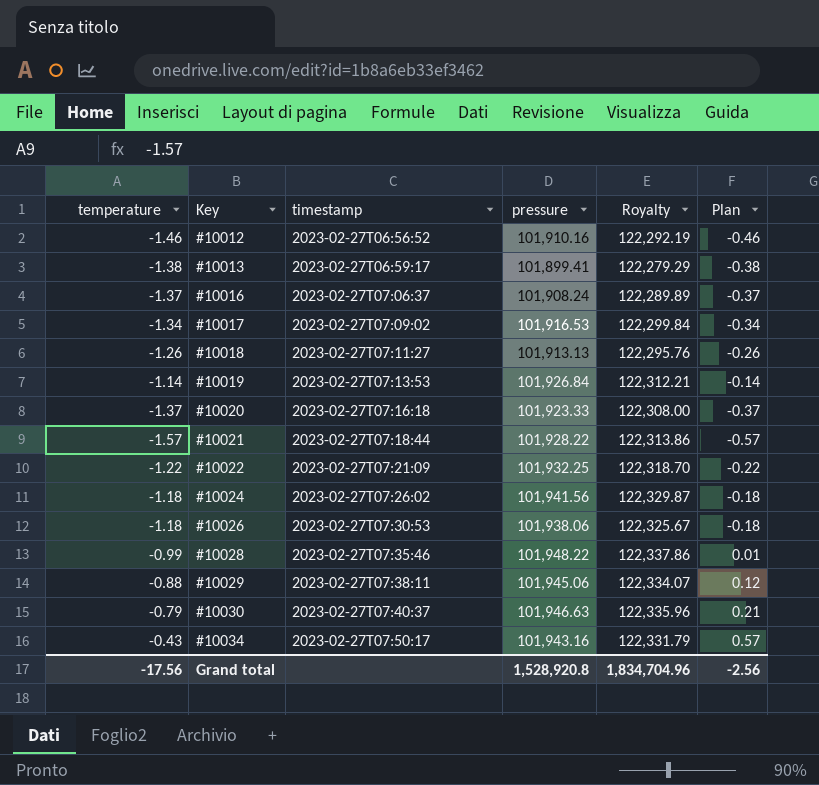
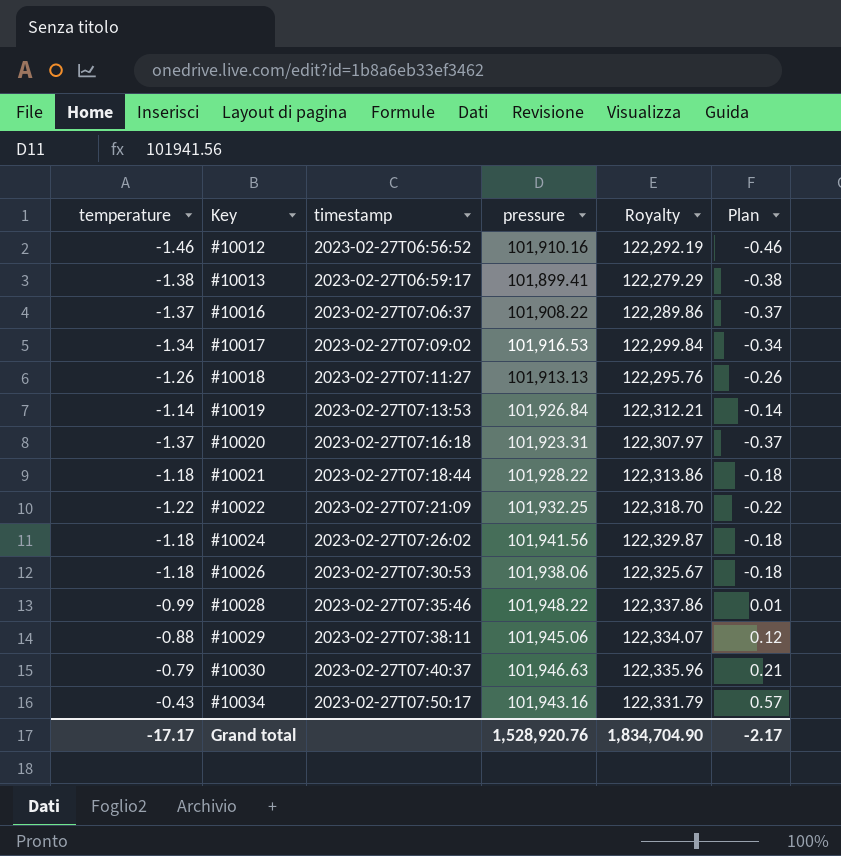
#10016 | pressure: 101,908.24 -> 101,908.22
#10016 | Royalty: 122,289.89 -> 122,289.86
#10020 | pressure: 101,923.33 -> 101,923.31
#10020 | Royalty: 122,308.00 -> 122,307.97
#10021 | temperature: -1.57 -> -1.18
#10021 | Plan: -0.57 -> -0.18
Grand total | temperature: -17.56 -> -17.17
Grand total | pressure: 1,528,920.8 -> 1,528,920.76
Grand total | Royalty: 1,834,704.96 -> 1,834,704.90
Grand total | Plan: -2.56 -> -2.17

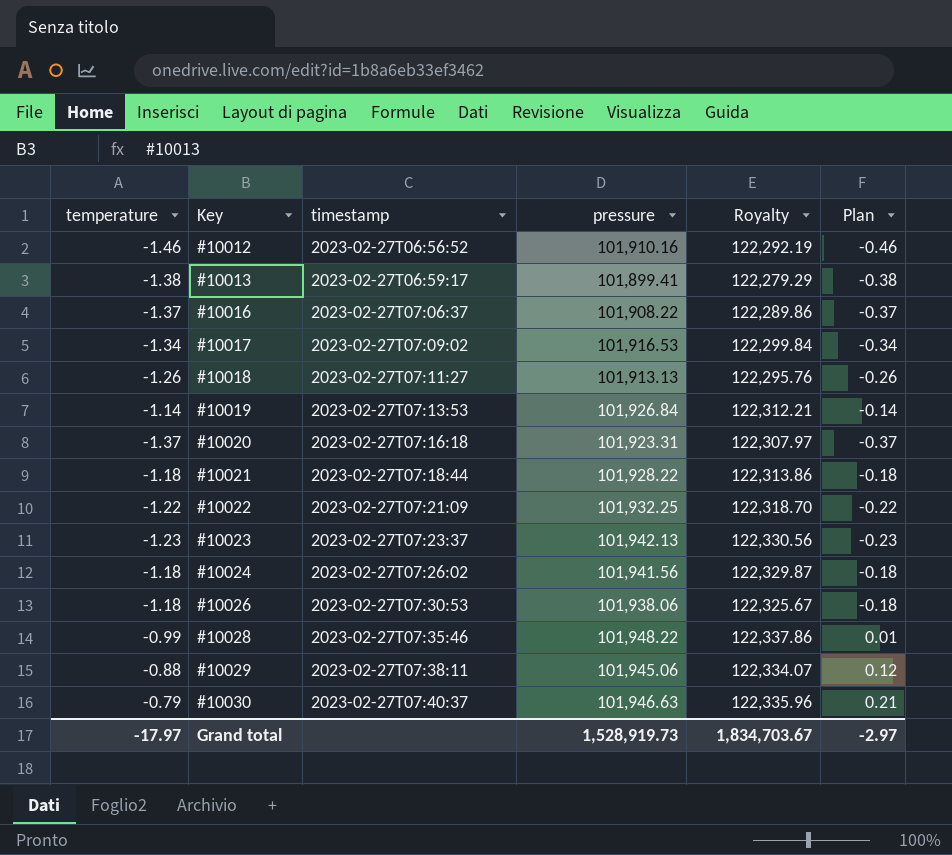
row #10034: -0.43 | 2023-02-27T07:50:17 | 101,943.16 | 122,331.79 | 0.57 -> none
row #10023: none -> -1.23 | 2023-02-27T07:23:37 | 101,942.13 | 122,330.56 | -0.23
Grand total | temperature: -17.17 -> -17.97
Grand total | pressure: 1,528,920.76 -> 1,528,919.73
Grand total | Royalty: 1,834,704.90 -> 1,834,703.67
Grand total | Plan: -2.17 -> -2.97

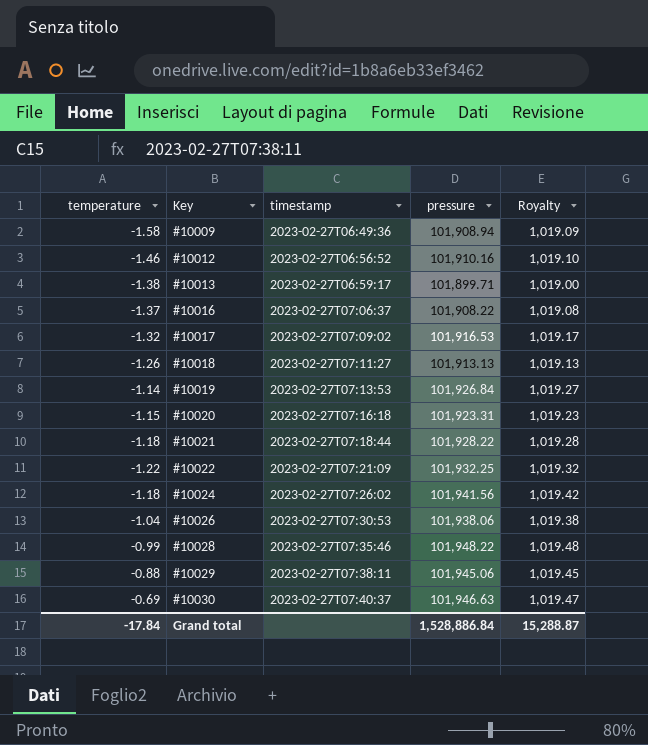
column Plan | formula: [temperature] + 1 -> none
column Royalty | formula: [pressure] * 1.2 -> [pressure] * 0.01
row #10023: -1.23 | 2023-02-27T07:23:37 | 101,942.13 | 122,330.56 | -0.23 -> none
row #10009: none -> -1.58 | 2023-02-27T06:49:36 | 101,908.94 | 1,019.09
#10013 | pressure: 101,899.41 -> 101,899.71
#10017 | temperature: -1.34 -> -1.32
#10020 | temperature: -1.37 -> -1.15
#10026 | temperature: -1.18 -> -1.04
#10030 | temperature: -0.79 -> -0.69
Grand total | temperature: -17.97 -> -17.84
Grand total | pressure: 1,528,919.73 -> 1,528,886.84
Grand total | Royalty: 1,834,703.67 -> 15,288.87

